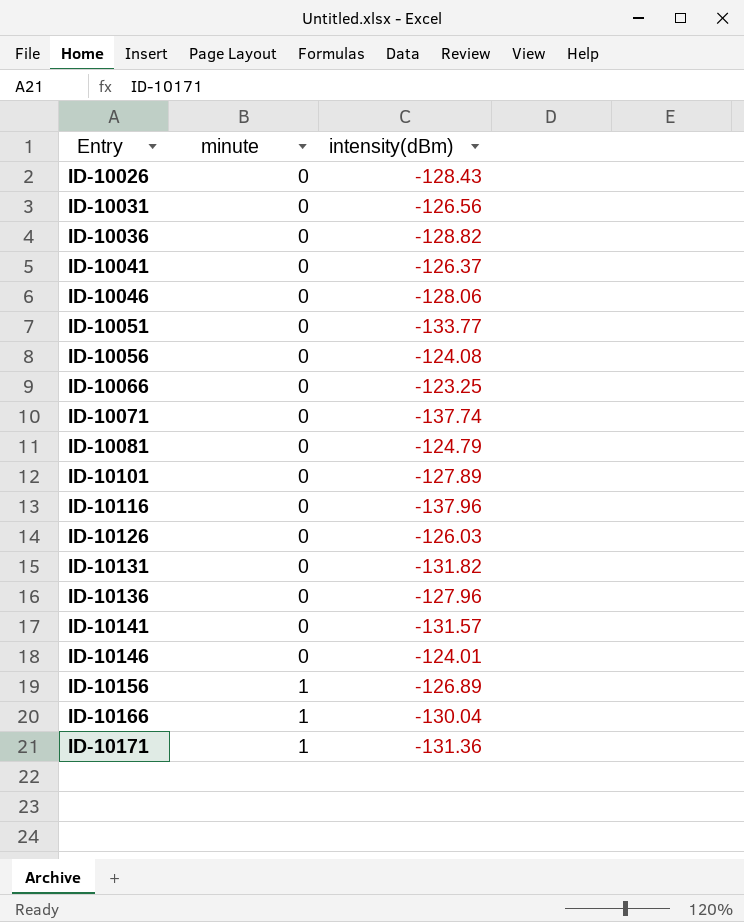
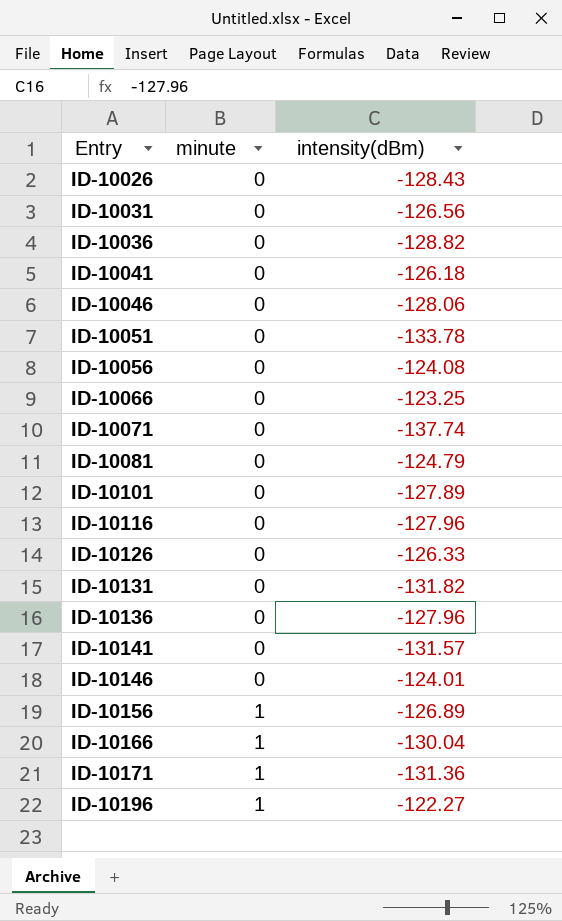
ID-10041 | intensity(dBm): -126.37 -> -126.18
ID-10051 | intensity(dBm): -133.77 -> -133.78
ID-10116 | intensity(dBm): -137.96 -> -127.96
ID-10126 | intensity(dBm): -126.03 -> -126.33
row ID-10196: none -> 1 | -122.27

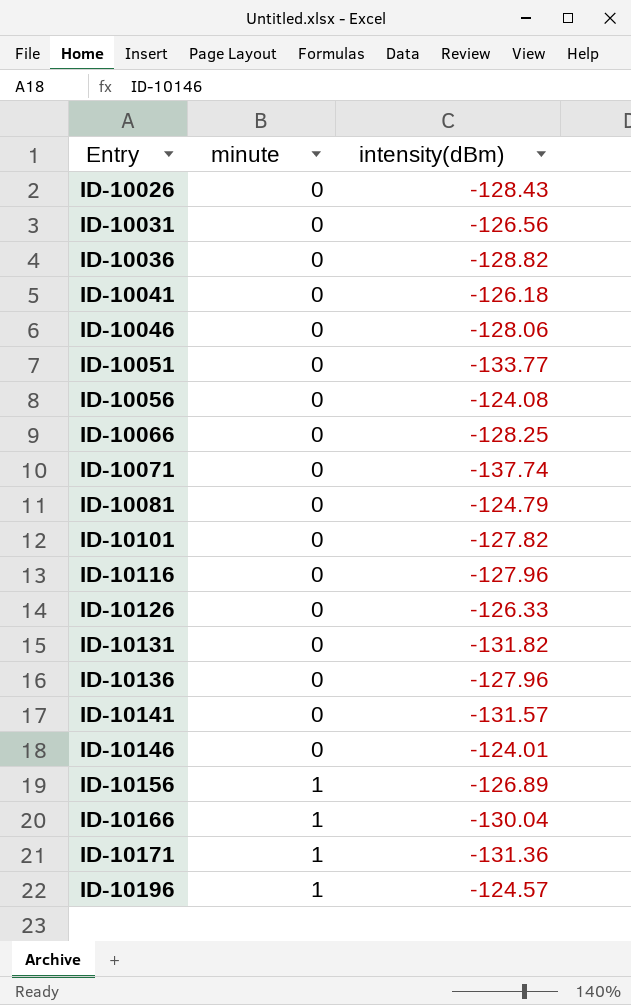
ID-10051 | intensity(dBm): -133.78 -> -133.77
ID-10066 | intensity(dBm): -123.25 -> -128.25
ID-10101 | intensity(dBm): -127.89 -> -127.82
ID-10196 | intensity(dBm): -122.27 -> -124.57

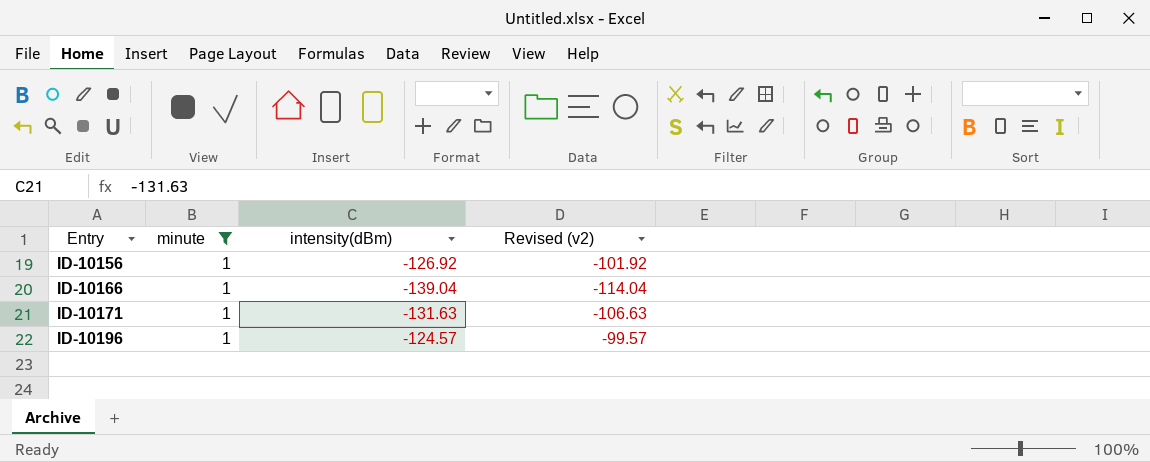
filter: none -> minute = 1
column Revised (v2) | formula: none -> [intensity(dBm)] + 25
ID-10156 | intensity(dBm): -126.89 -> -126.92
ID-10166 | intensity(dBm): -130.04 -> -139.04
ID-10171 | intensity(dBm): -131.36 -> -131.63

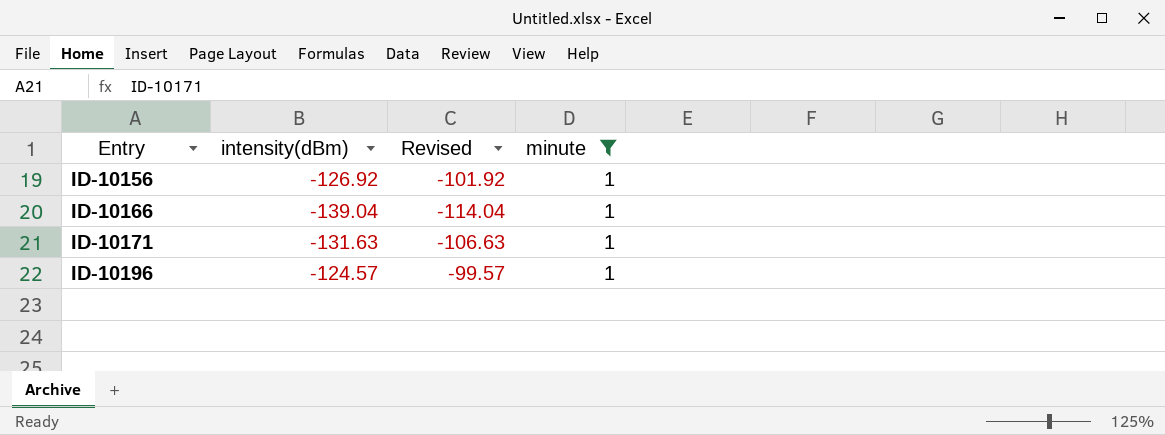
column name: Revised (v2) -> Revised
column minute | position: 2 -> 4

